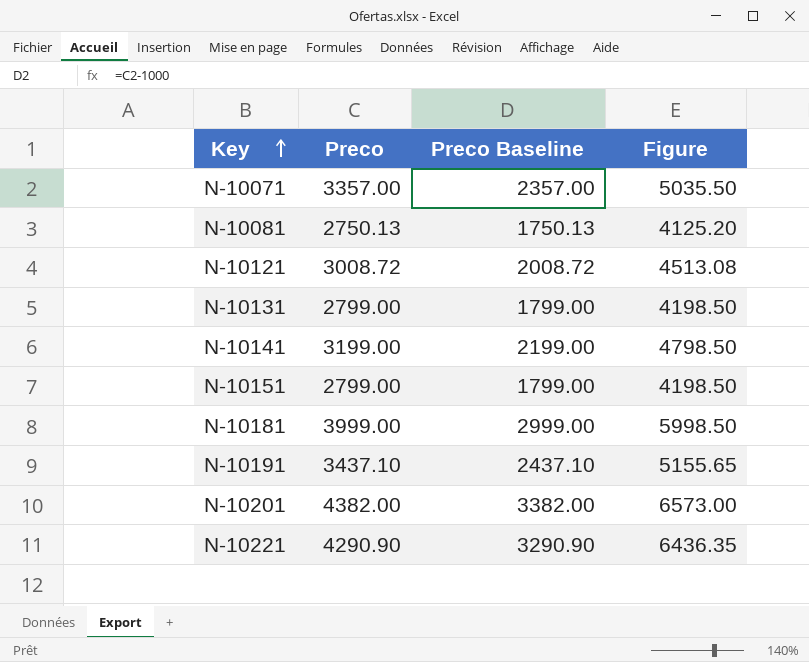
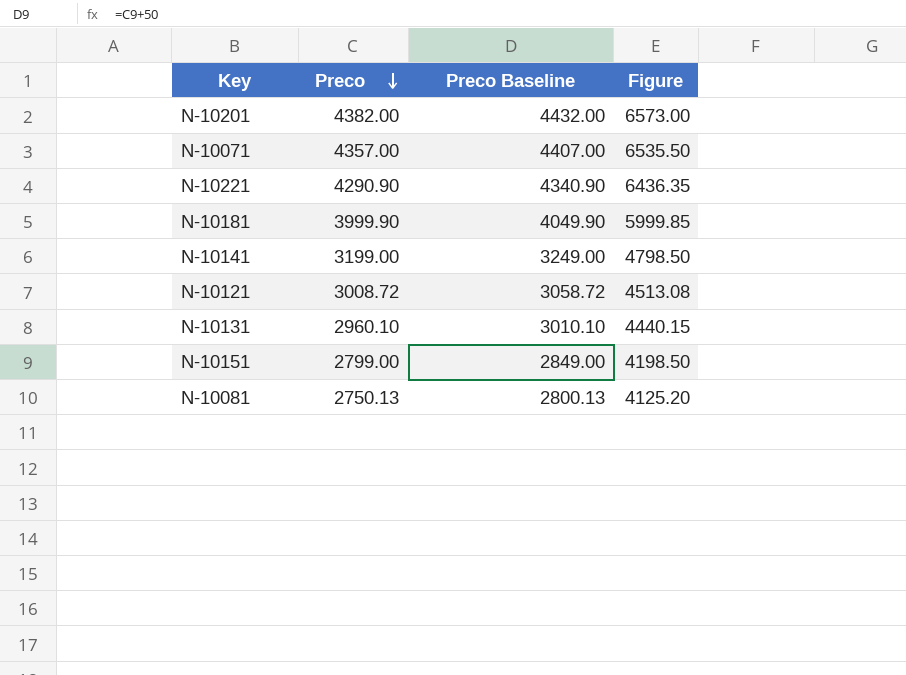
row order: Key ascending -> Preco descending
column Preco Baseline | formula: [Preco] - 1000 -> [Preco] + 50
row N-10191: 3437.10 | 2437.10 | 5155.65 -> none
N-10071 | Preco: 3357.00 -> 4357.00
N-10071 | Figure: 5035.50 -> 6535.50
N-10181 | Preco: 3999.00 -> 3999.90
N-10181 | Figure: 5998.50 -> 5999.85
N-10131 | Preco: 2799.00 -> 2960.10
N-10131 | Figure: 4198.50 -> 4440.15

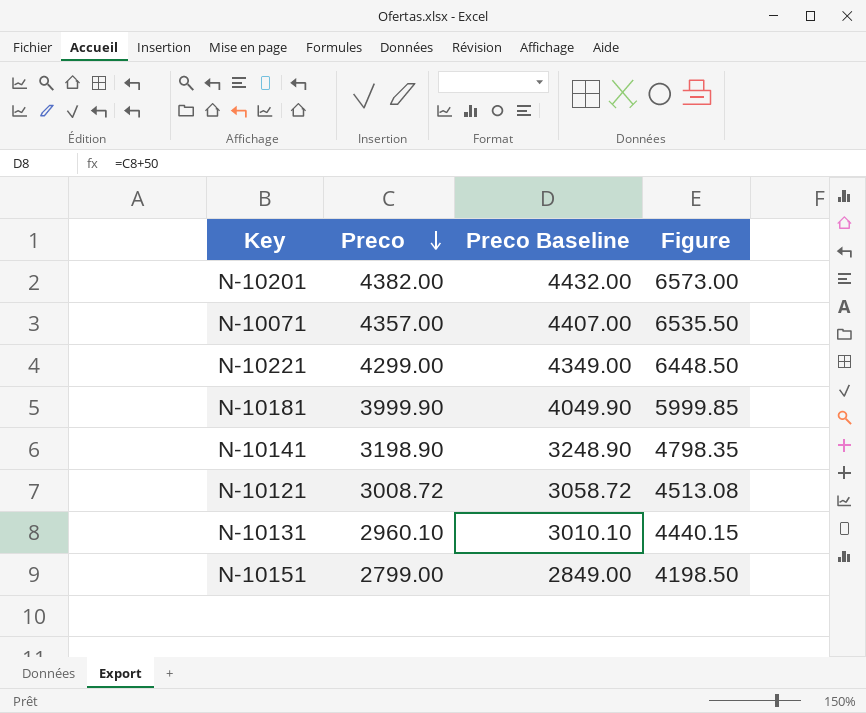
row N-10081: 2750.13 | 2800.13 | 4125.20 -> none
N-10221 | Preco: 4290.90 -> 4299.00
N-10221 | Preco Baseline: 4340.90 -> 4349.00
N-10221 | Figure: 6436.35 -> 6448.50
N-10141 | Preco: 3199.00 -> 3198.90
N-10141 | Preco Baseline: 3249.00 -> 3248.90
N-10141 | Figure: 4798.50 -> 4798.35

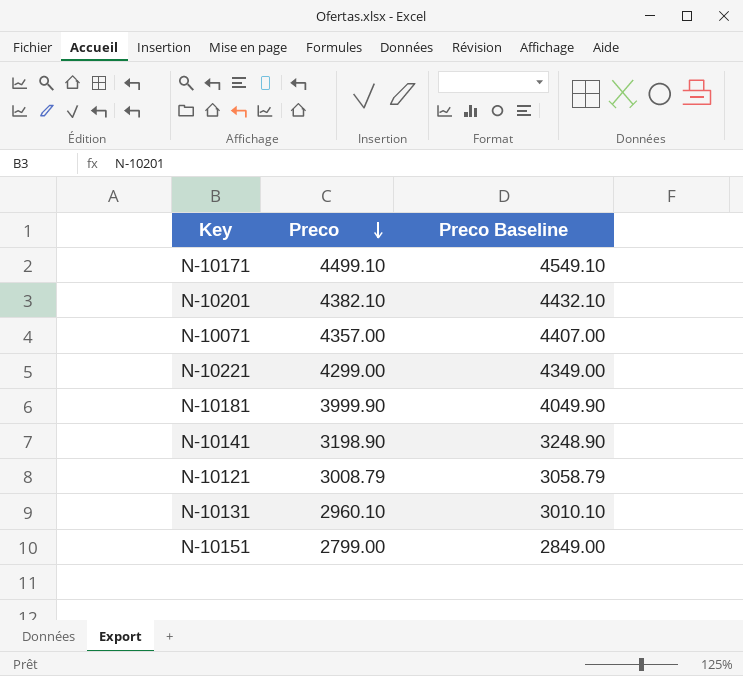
column Figure | formula: [Preco] * 1.5 -> none
row N-10171: none -> 4499.10 | 4549.10
N-10201 | Preco: 4382.00 -> 4382.10
N-10201 | Preco Baseline: 4432.00 -> 4432.10
N-10121 | Preco: 3008.72 -> 3008.79
N-10121 | Preco Baseline: 3058.72 -> 3058.79

